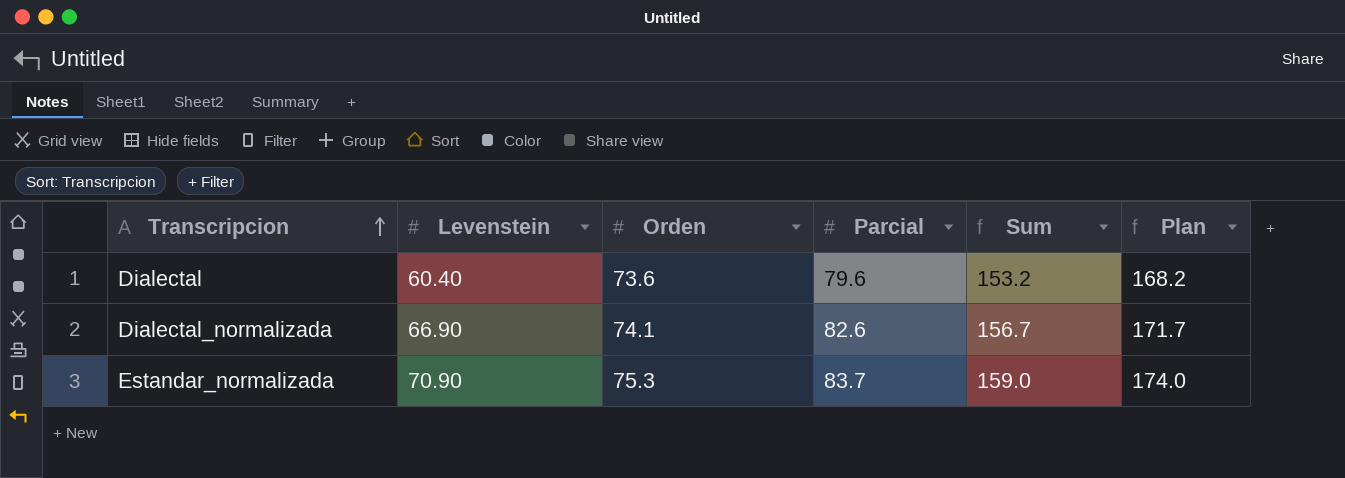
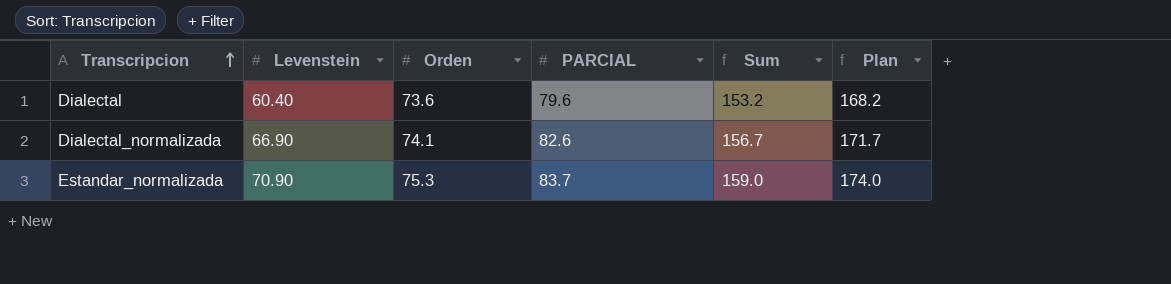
column name: Parcial -> PARCIAL

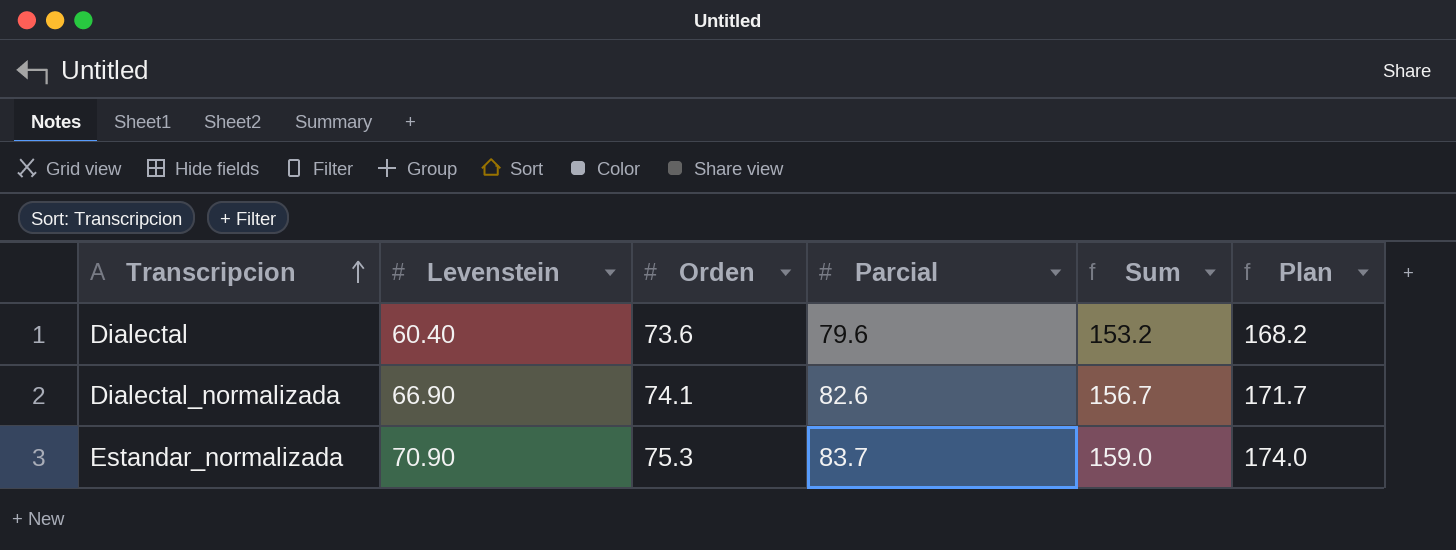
column name: PARCIAL -> Parcial

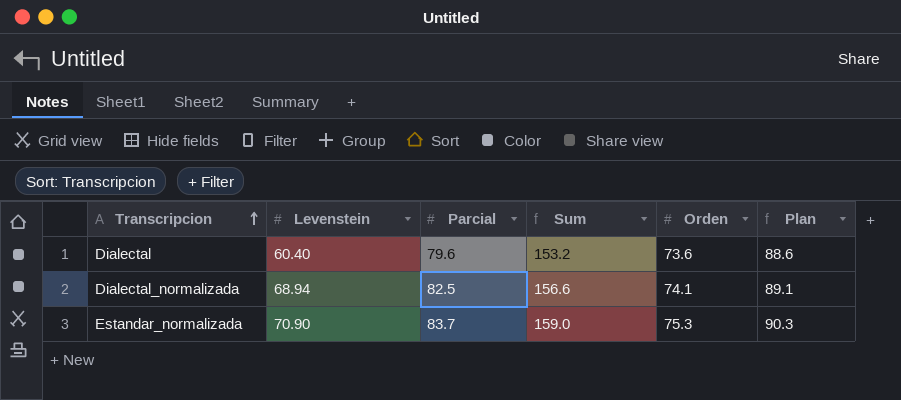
column Orden | position: 3 -> 5
column Plan | formula: [Sum] + 15 -> [Orden] + 15
Dialectal_normalizada | Levenstein: 66.90 -> 68.94
Dialectal_normalizada | Parcial: 82.6 -> 82.5
Dialectal_normalizada | Sum: 156.7 -> 156.6

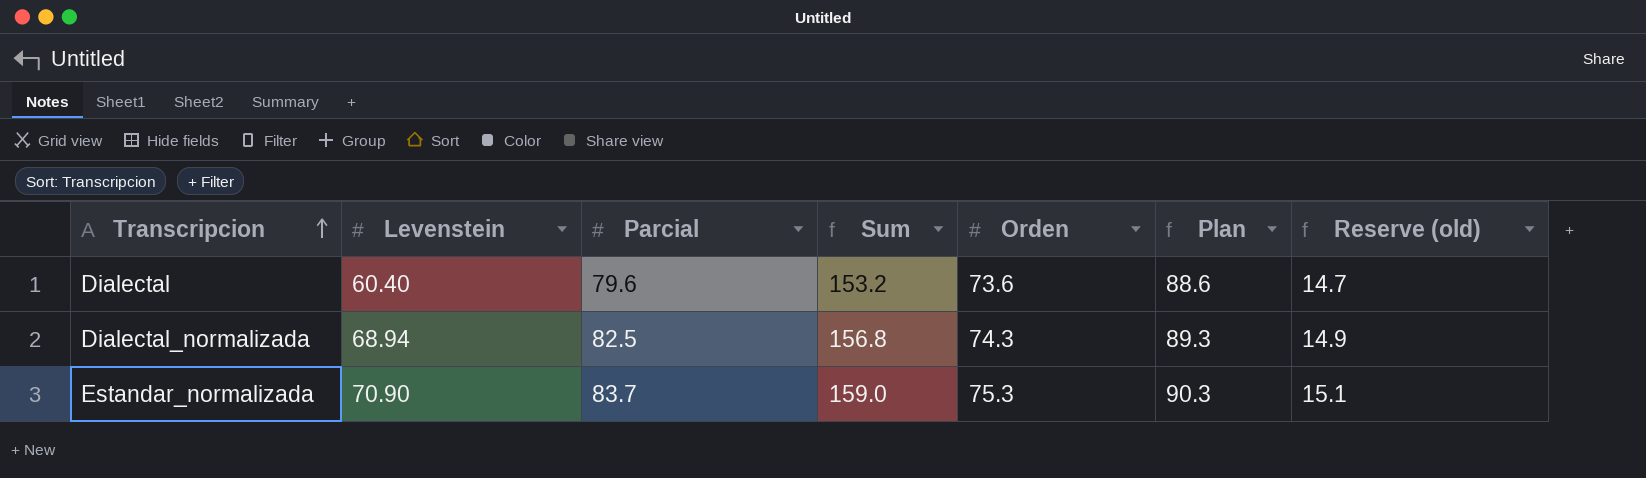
column Reserve (old) | formula: none -> [Orden] * 0.2
Dialectal_normalizada | Sum: 156.6 -> 156.8
Dialectal_normalizada | Orden: 74.1 -> 74.3
Dialectal_normalizada | Plan: 89.1 -> 89.3

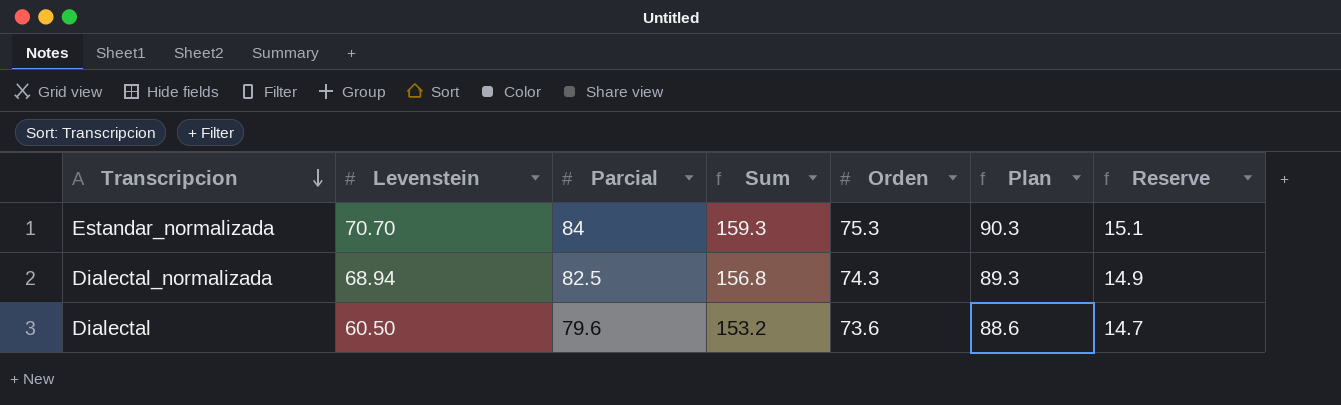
row order: Transcripcion ascending -> Transcripcion descending
column name: Reserve (old) -> Reserve
Estandar_normalizada | Levenstein: 70.90 -> 70.70
Estandar_normalizada | Parcial: 83.7 -> 84
Estandar_normalizada | Sum: 159.0 -> 159.3
Dialectal | Levenstein: 60.40 -> 60.50

